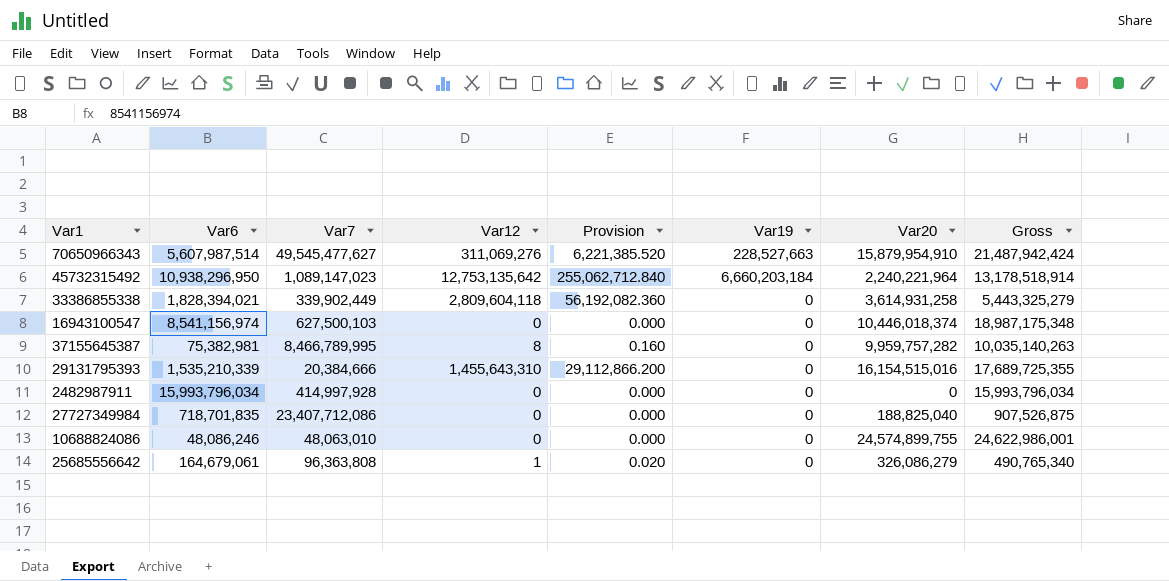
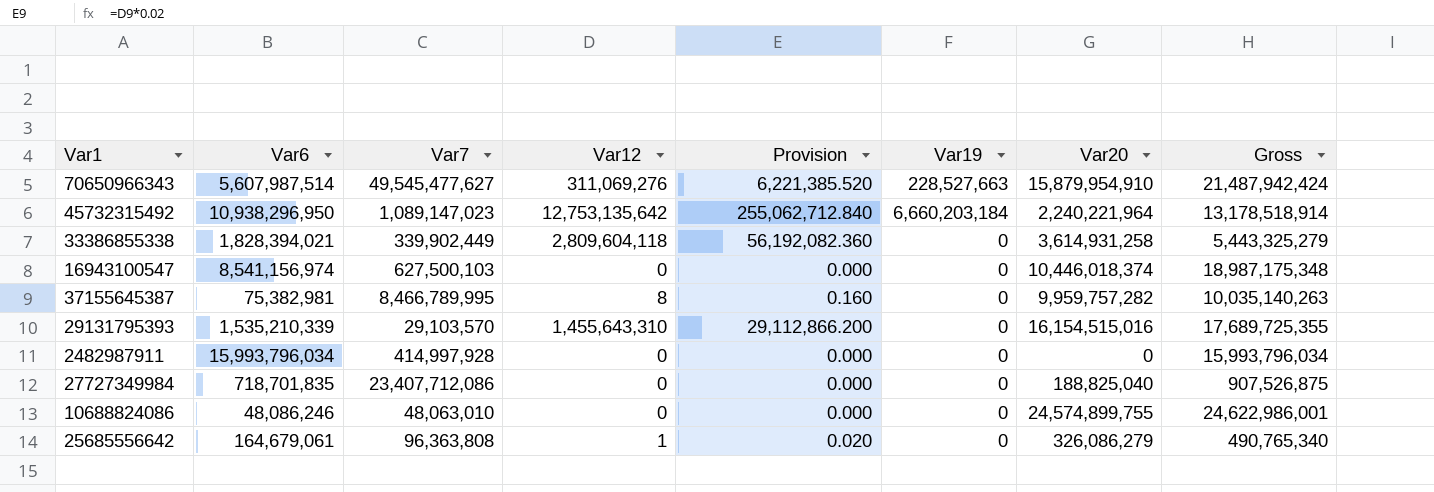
29131795393 | Var7: 20,384,666 -> 29,103,570

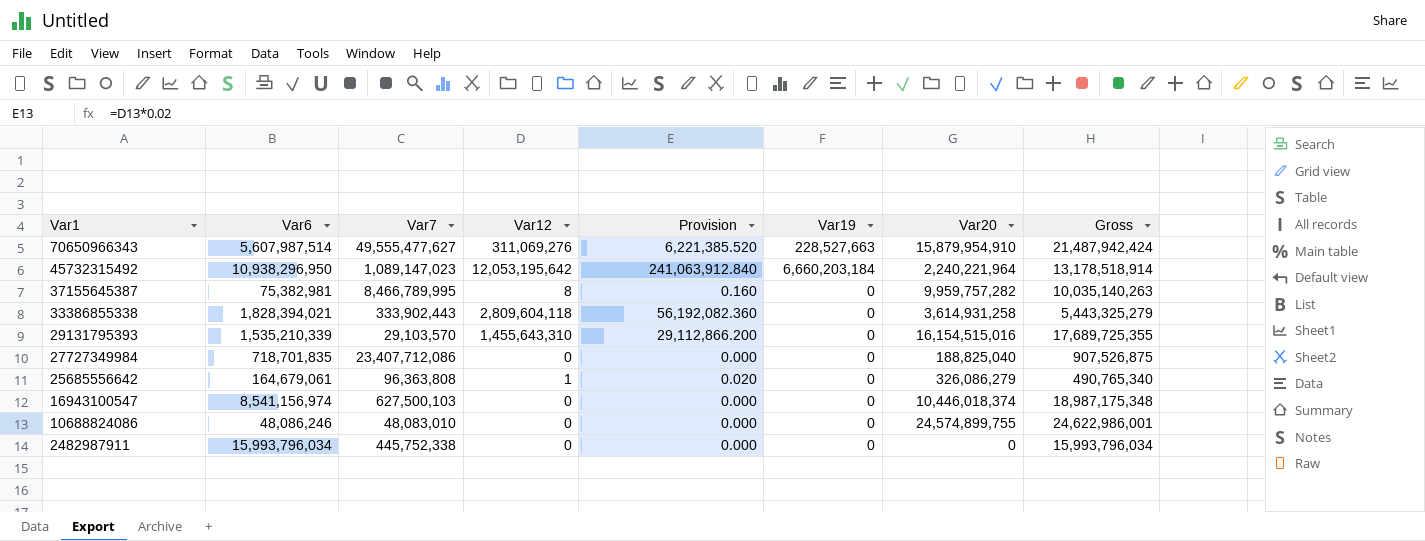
row order: none -> Var1 descending
70650966343 | Var7: 49,545,477,627 -> 49,555,477,627
45732315492 | Var12: 12,753,135,642 -> 12,053,195,642
45732315492 | Provision: 255,062,712.840 -> 241,063,912.840
33386855338 | Var7: 339,902,449 -> 333,902,443
10688824086 | Var7: 48,063,010 -> 48,083,010
2482987911 | Var7: 414,997,928 -> 445,752,338

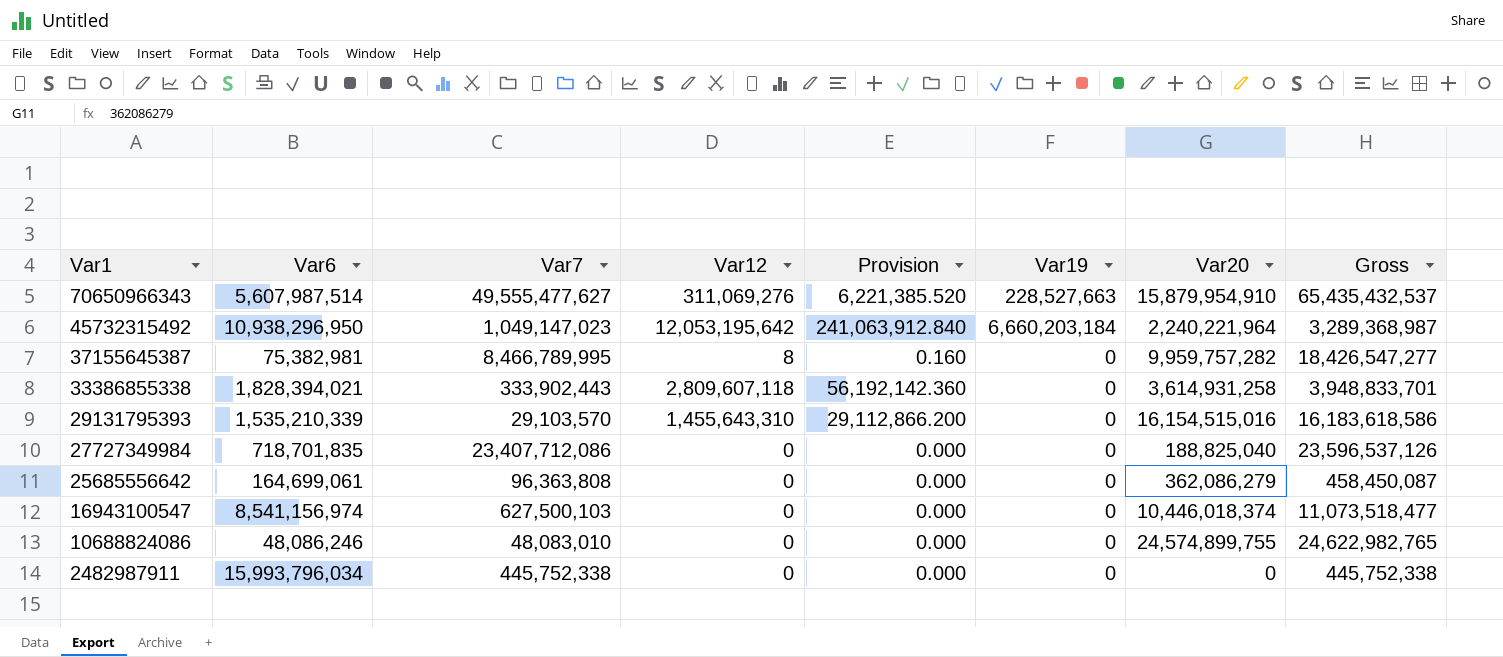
column Gross | formula: [Var6] + [Var20] -> [Var7] + [Var20]
45732315492 | Var7: 1,089,147,023 -> 1,049,147,023
33386855338 | Var12: 2,809,604,118 -> 2,809,607,118
33386855338 | Provision: 56,192,082.360 -> 56,192,142.360
25685556642 | Var6: 164,679,061 -> 164,699,061
25685556642 | Var12: 1 -> 0
25685556642 | Provision: 0.020 -> 0.000
25685556642 | Var20: 326,086,279 -> 362,086,279

